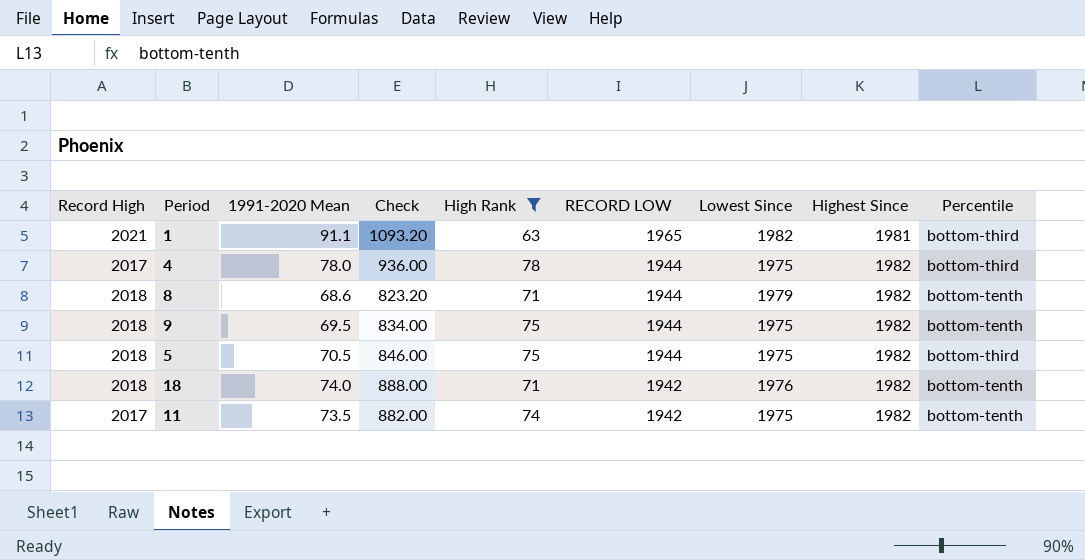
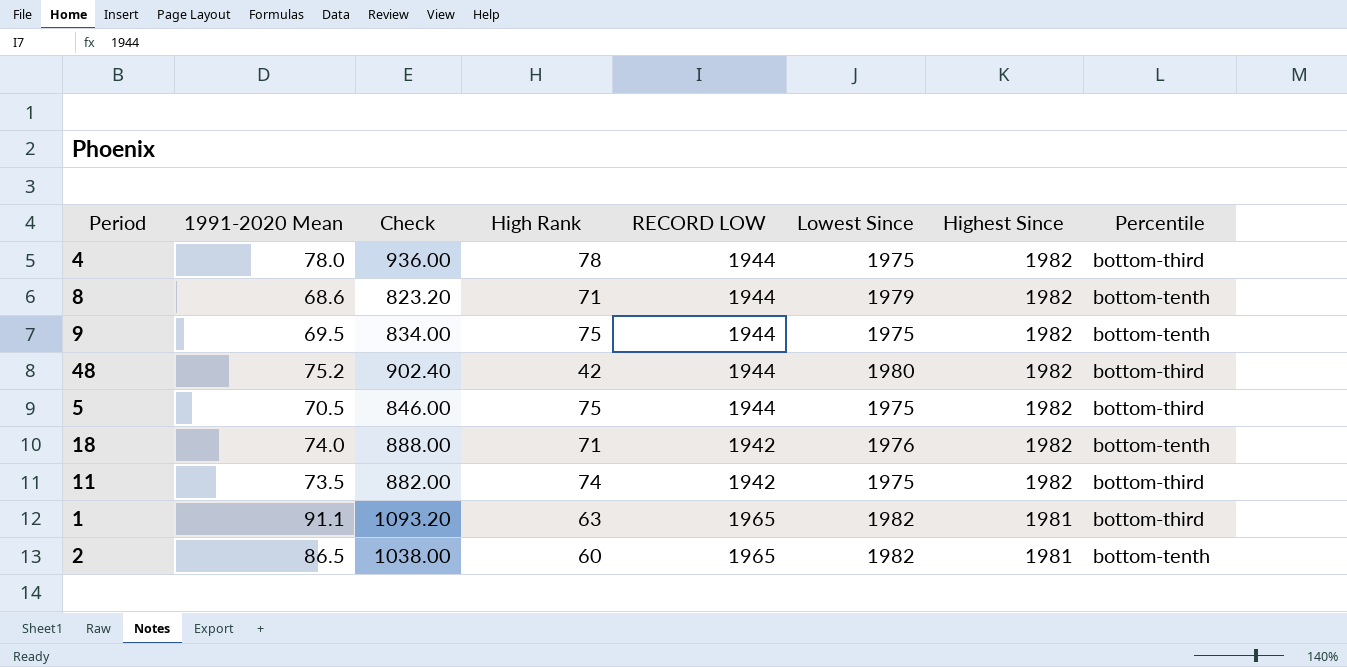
filter: High Rank >= 63 -> none
row order: RECORD LOW descending -> Highest Since descending
column Record High | position: 1 -> none
11 | Percentile: bottom-tenth -> bottom-third

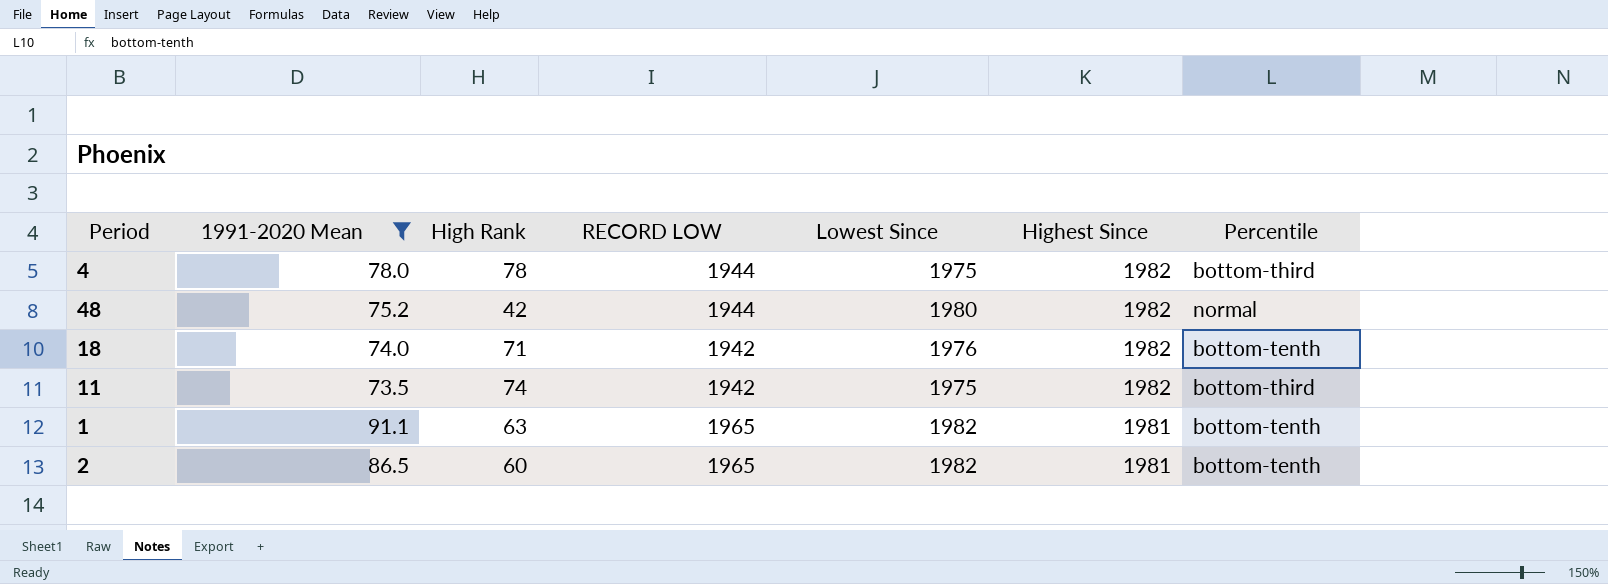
filter: none -> 1991-2020 Mean >= 73.5
column Check | formula: [1991-2020 Mean] * 12 -> none
48 | Percentile: bottom-third -> normal
1 | Percentile: bottom-third -> bottom-tenth

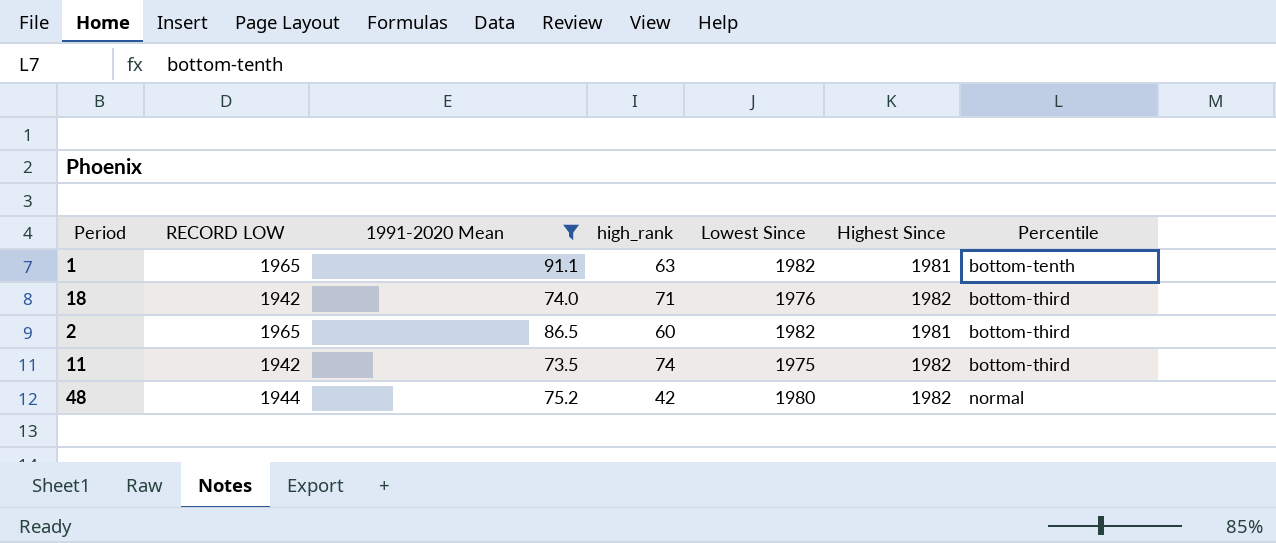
row order: Highest Since descending -> Percentile ascending
column RECORD LOW | position: 4 -> 2
column name: High Rank -> high_rank
row 4: 78.0 | 78 | 1944 | 1975 | 1982 | bottom-third -> none
18 | Percentile: bottom-tenth -> bottom-third
2 | Percentile: bottom-tenth -> bottom-third

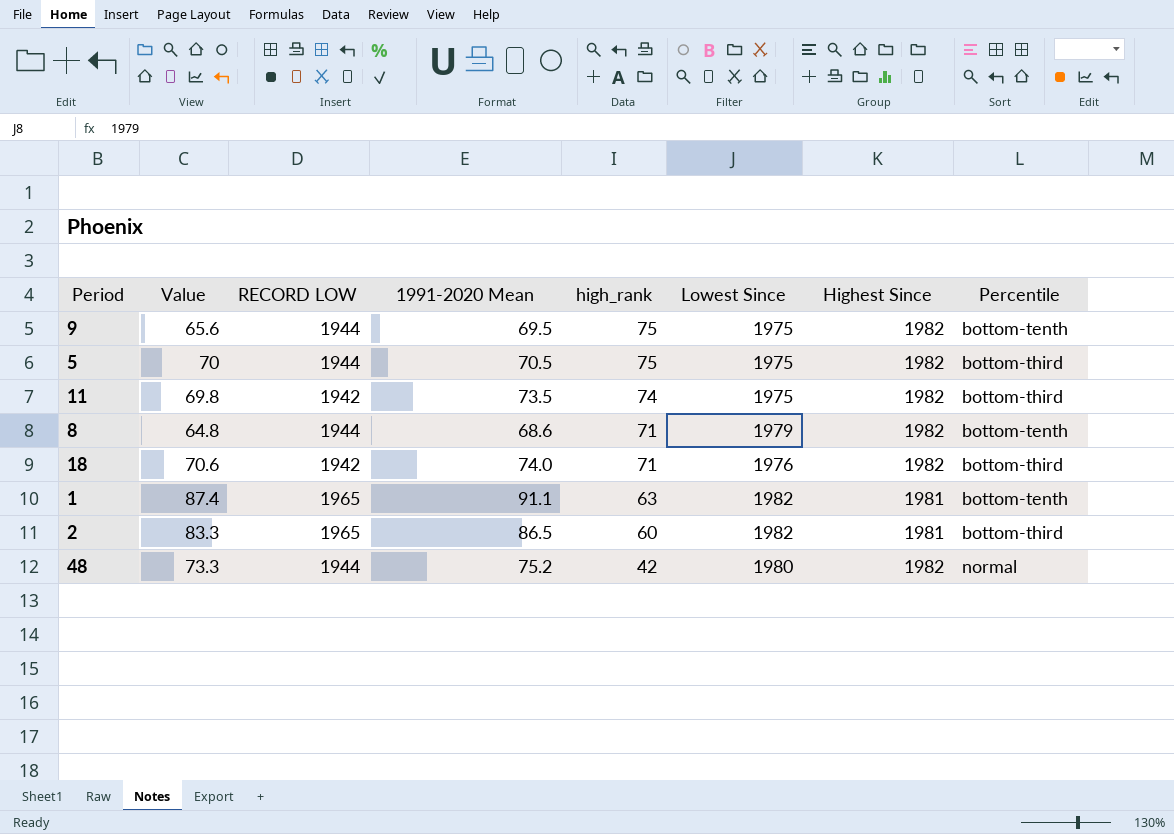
filter: 1991-2020 Mean >= 73.5 -> none
row order: Percentile ascending -> high_rank descending
column Value | position: none -> 2

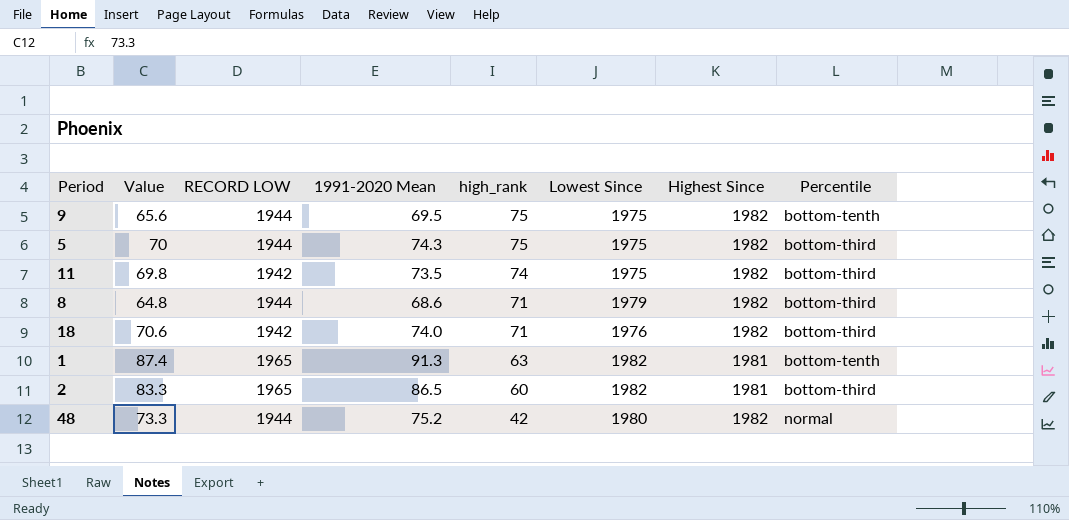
5 | 1991-2020 Mean: 70.5 -> 74.3
8 | Percentile: bottom-tenth -> bottom-third
1 | 1991-2020 Mean: 91.1 -> 91.3

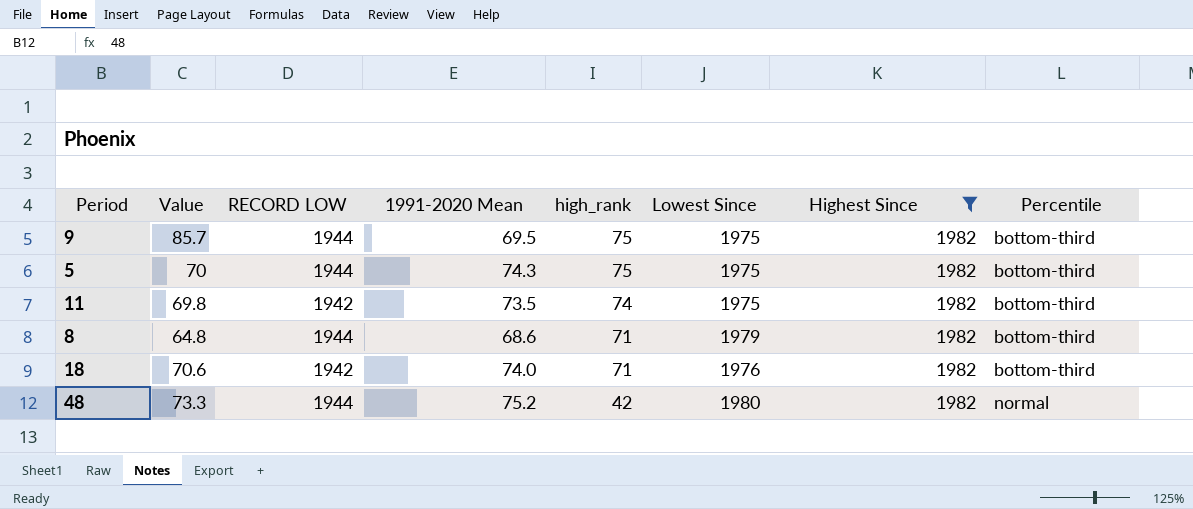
filter: none -> Highest Since = 1982
9 | Value: 65.6 -> 85.7
9 | Percentile: bottom-tenth -> bottom-third

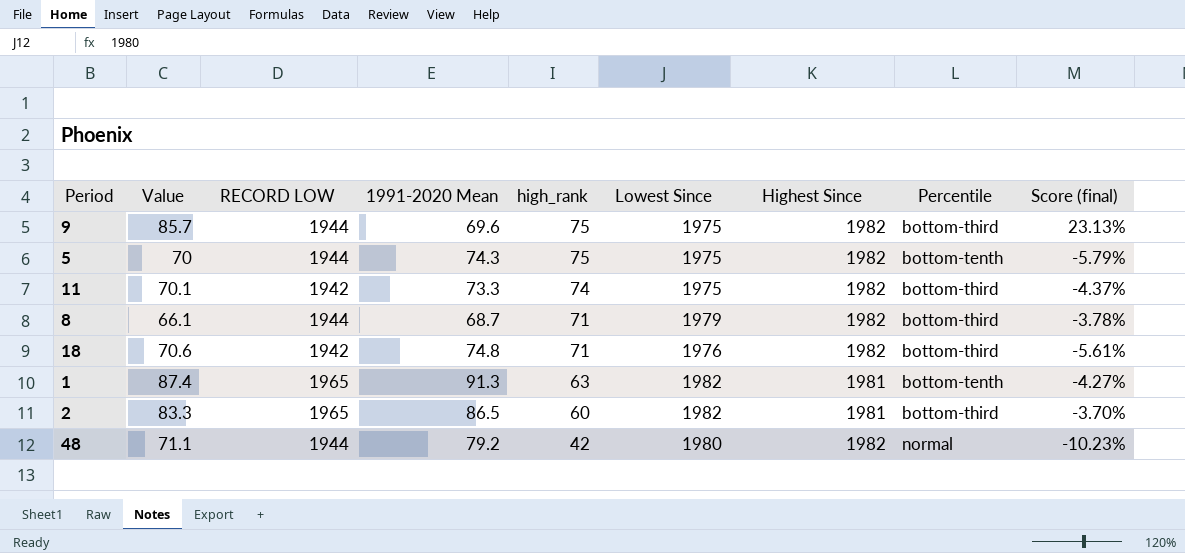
filter: Highest Since = 1982 -> none
column Score (final) | formula: none -> ([Value] - [1991-2020 Mean]) / [1991-2020 Mean]
9 | 1991-2020 Mean: 69.5 -> 69.6
5 | Percentile: bottom-third -> bottom-tenth
11 | Value: 69.8 -> 70.1
11 | 1991-2020 Mean: 73.5 -> 73.3
8 | Value: 64.8 -> 66.1
8 | 1991-2020 Mean: 68.6 -> 68.7
18 | 1991-2020 Mean: 74.0 -> 74.8
48 | Value: 73.3 -> 71.1
48 | 1991-2020 Mean: 75.2 -> 79.2

